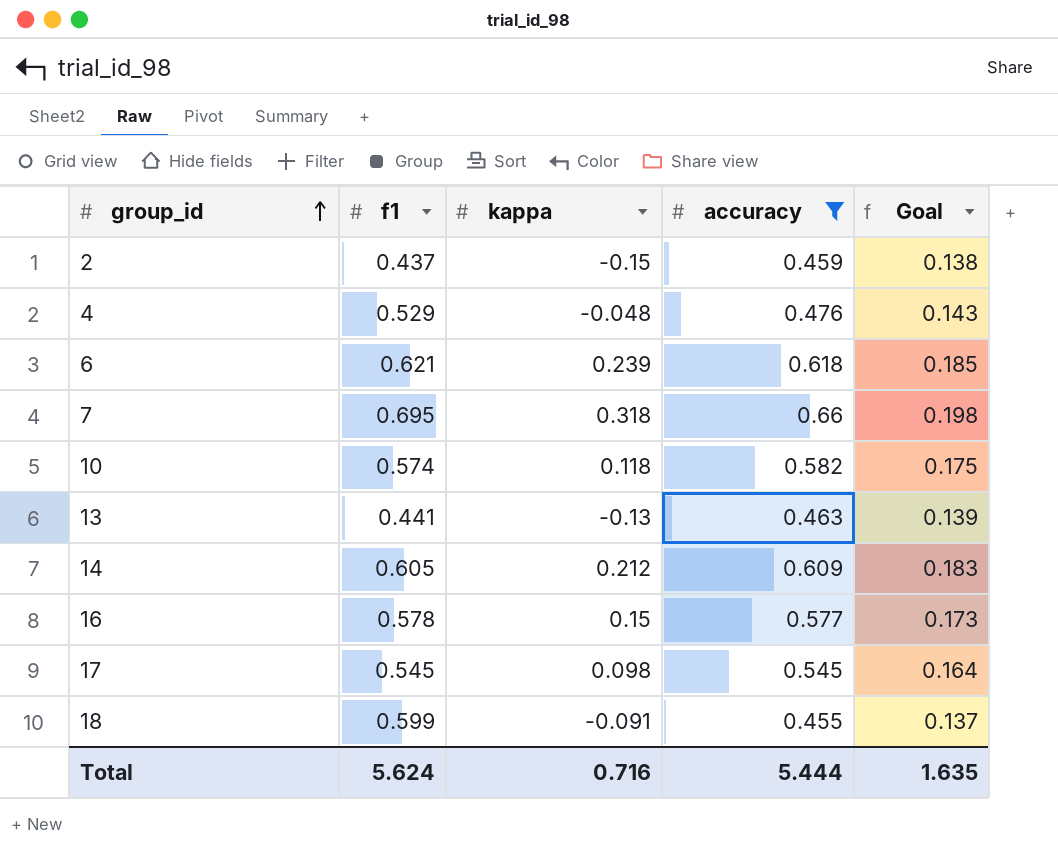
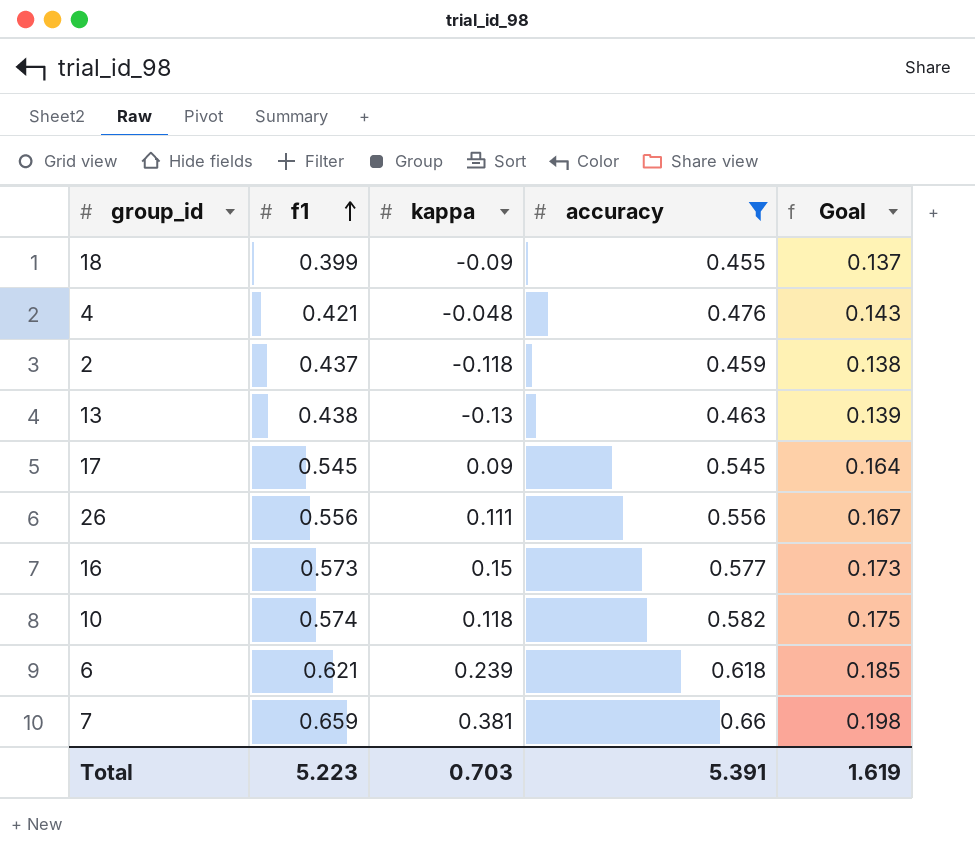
row order: group_id ascending -> f1 ascending
row 14: 0.605 | 0.212 | 0.609 | 0.183 -> none
18 | f1: 0.599 -> 0.399
18 | kappa: -0.091 -> -0.09
4 | f1: 0.529 -> 0.421
2 | kappa: -0.15 -> -0.118
13 | f1: 0.441 -> 0.438
17 | kappa: 0.098 -> 0.09
row 26: none -> 0.556 | 0.111 | 0.556 | 0.167
16 | f1: 0.578 -> 0.573
7 | f1: 0.695 -> 0.659
7 | kappa: 0.318 -> 0.381
Total | f1: 5.624 -> 5.223
Total | kappa: 0.716 -> 0.703
Total | accuracy: 5.444 -> 5.391
Total | Goal: 1.635 -> 1.619

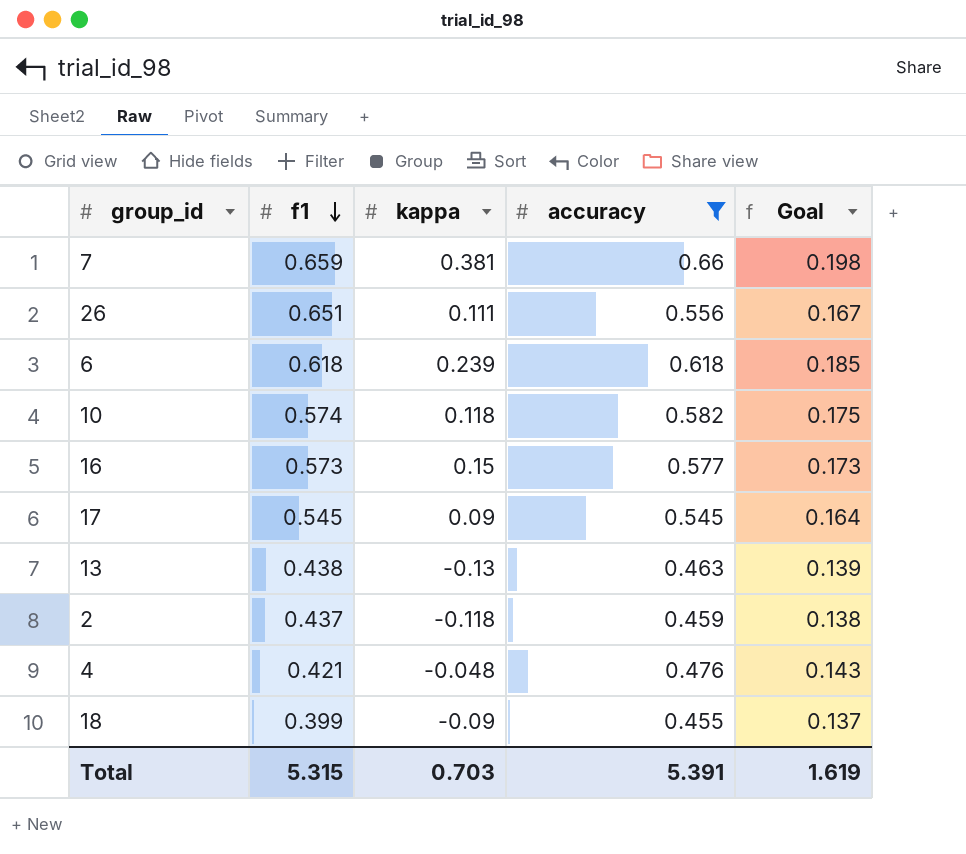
row order: f1 ascending -> f1 descending
26 | f1: 0.556 -> 0.651
6 | f1: 0.621 -> 0.618
Total | f1: 5.223 -> 5.315

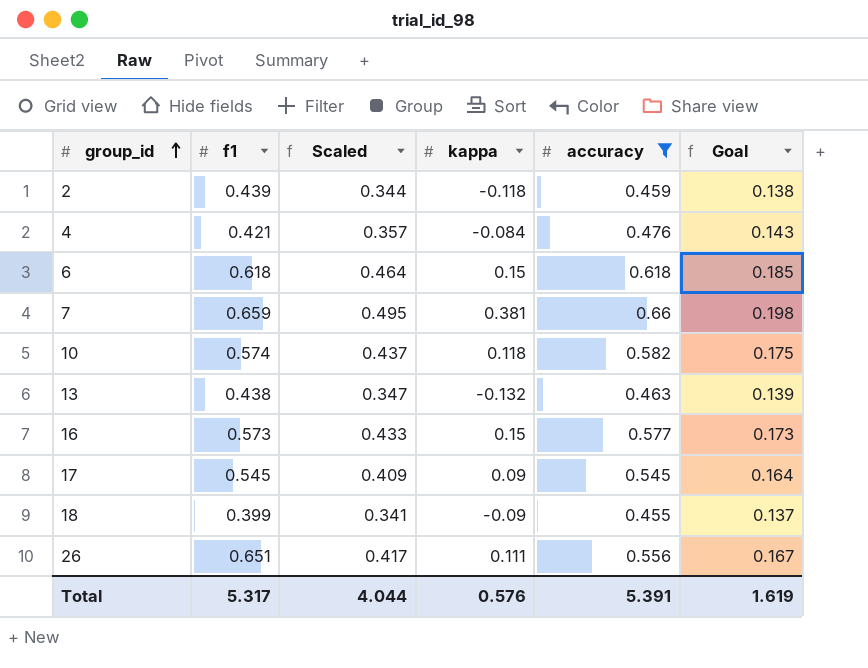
row order: f1 descending -> group_id ascending
column Scaled | formula: none -> [accuracy] * 0.75
2 | f1: 0.437 -> 0.439
4 | kappa: -0.048 -> -0.084
6 | kappa: 0.239 -> 0.15
13 | kappa: -0.13 -> -0.132
Total | f1: 5.315 -> 5.317
Total | kappa: 0.703 -> 0.576

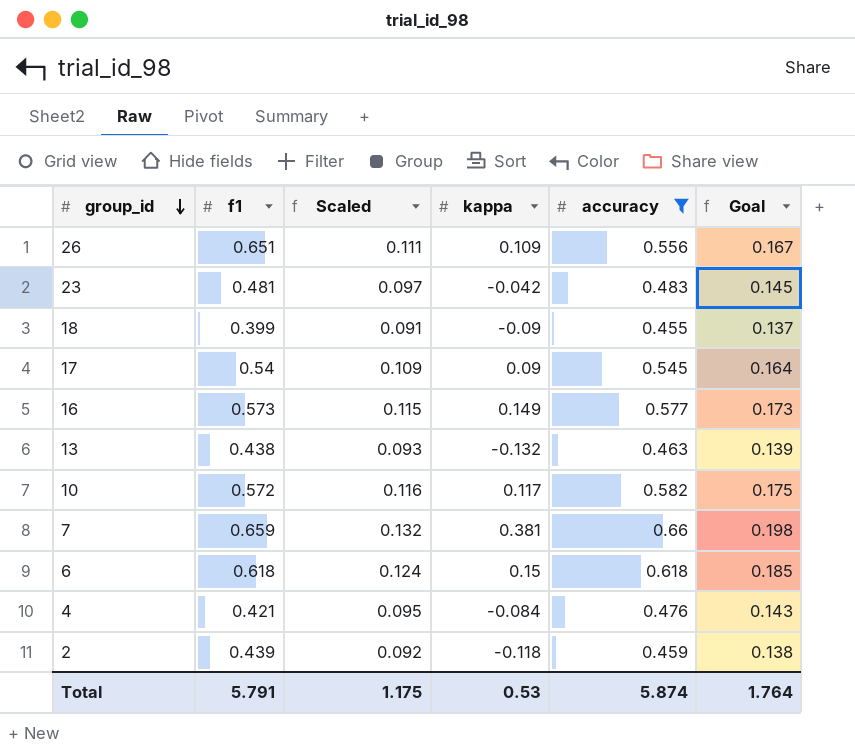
row order: group_id ascending -> group_id descending
column Scaled | formula: [accuracy] * 0.75 -> [accuracy] * 0.2
26 | kappa: 0.111 -> 0.109
row 23: none -> 0.481 | 0.097 | -0.042 | 0.483 | 0.145
17 | f1: 0.545 -> 0.54
16 | kappa: 0.15 -> 0.149
10 | f1: 0.574 -> 0.572
10 | kappa: 0.118 -> 0.117
Total | f1: 5.317 -> 5.791
Total | Scaled: 4.044 -> 1.175
Total | kappa: 0.576 -> 0.53
Total | accuracy: 5.391 -> 5.874
Total | Goal: 1.619 -> 1.764

